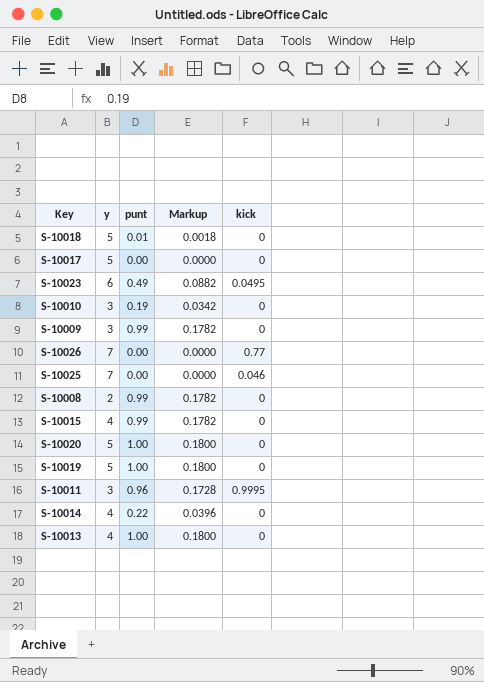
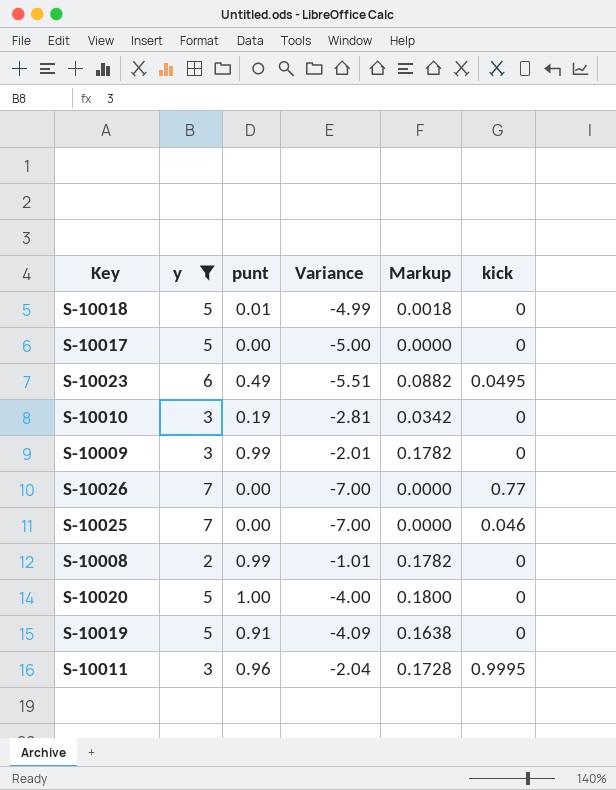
filter: none -> y != 4
column Variance | formula: none -> [punt] - [y]
S-10019 | punt: 1.00 -> 0.91
S-10019 | Markup: 0.1800 -> 0.1638

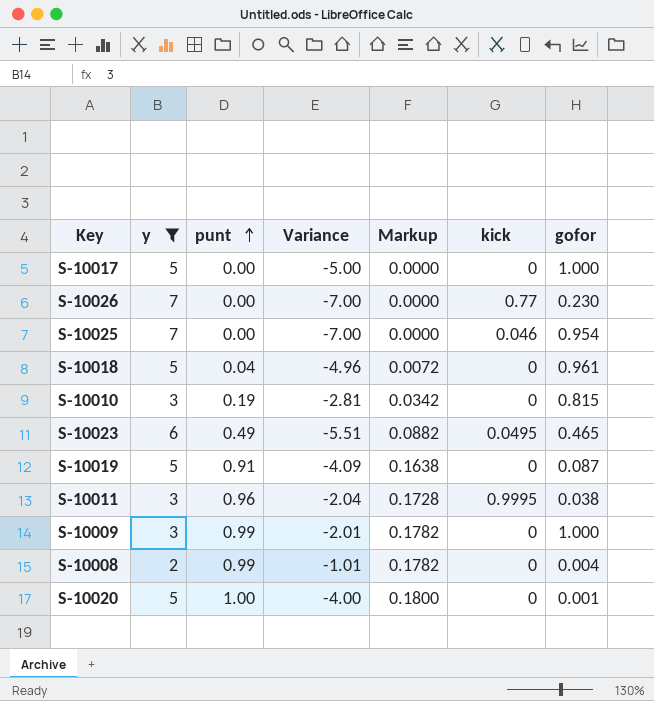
row order: none -> punt ascending
column gofor | position: none -> 7
S-10018 | punt: 0.01 -> 0.04
S-10018 | Variance: -4.99 -> -4.96
S-10018 | Markup: 0.0018 -> 0.0072

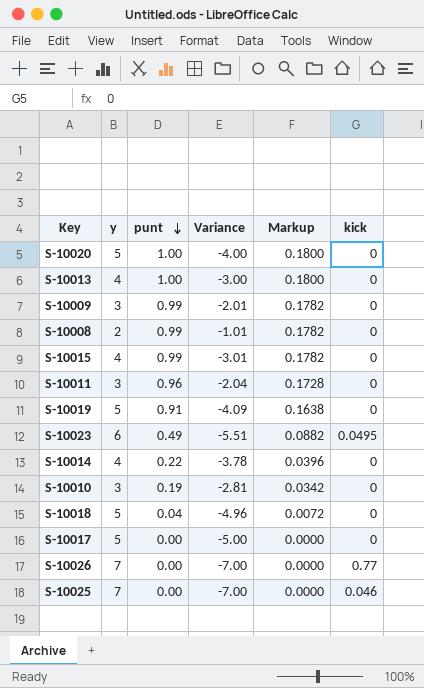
filter: y != 4 -> none
row order: punt ascending -> punt descending
column gofor | position: 7 -> none
S-10011 | kick: 0.9995 -> 0

